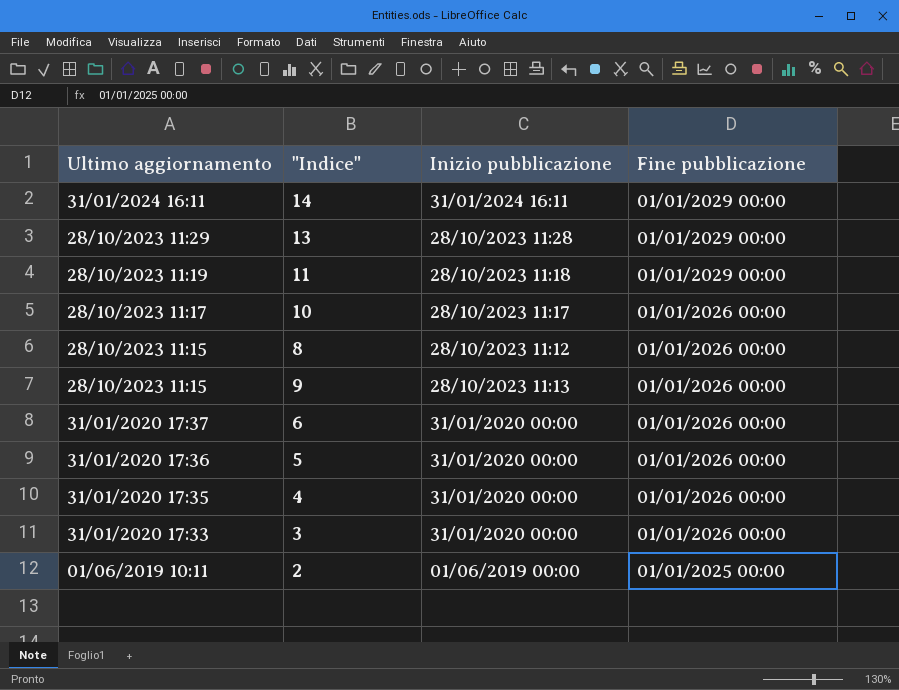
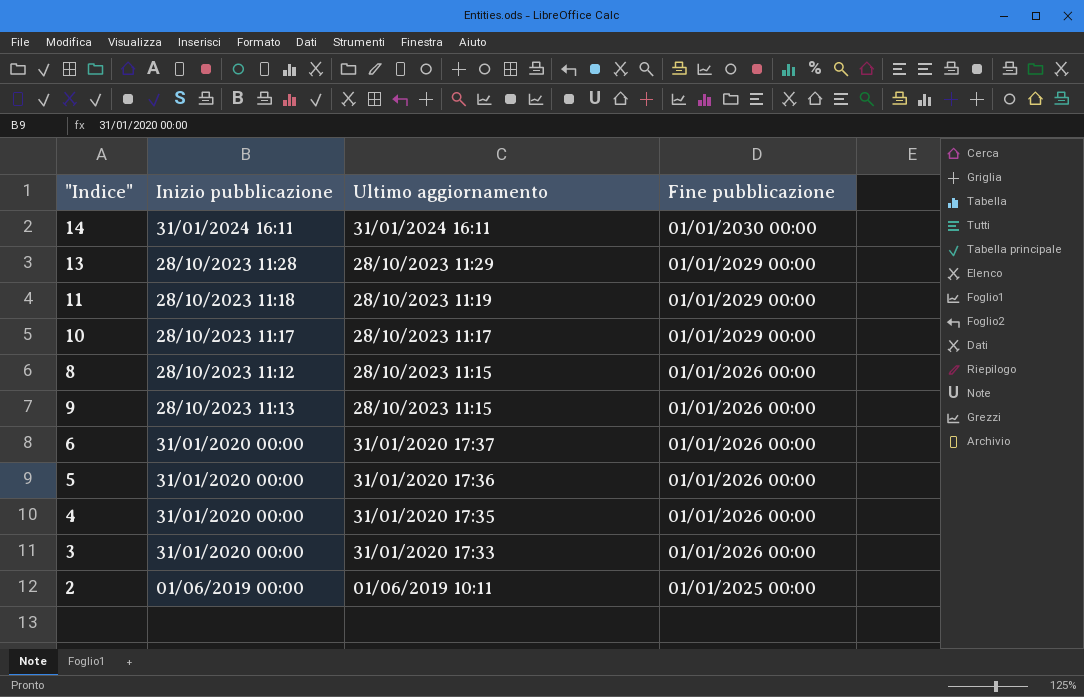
column Ultimo aggiornamento | position: 1 -> 3
14 | Fine pubblicazione: 01/01/2029 00:00 -> 01/01/2030 00:00
10 | Fine pubblicazione: 01/01/2026 00:00 -> 01/01/2029 00:00

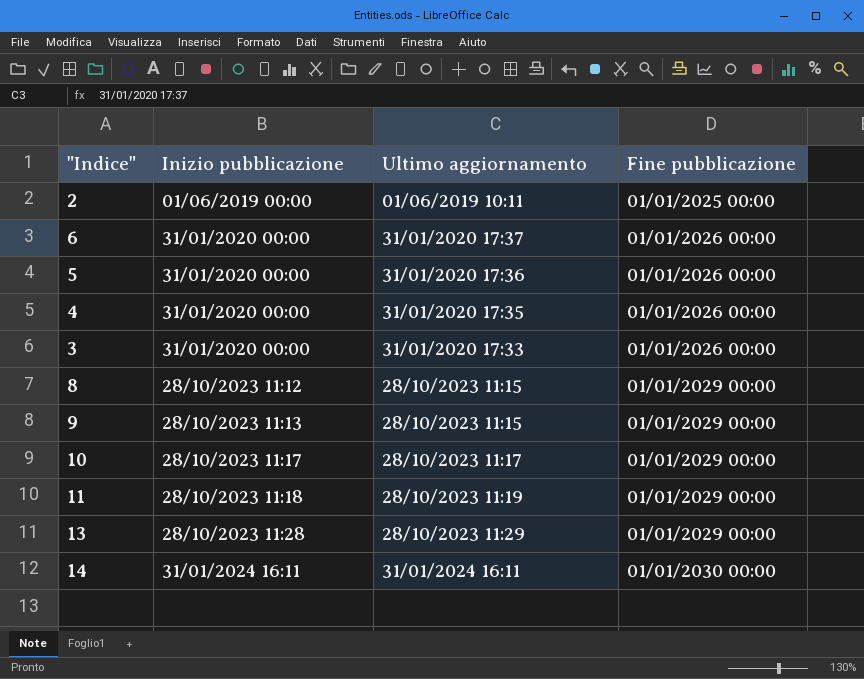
row order: Ultimo aggiornamento descending -> Inizio pubblicazione ascending
8 | Fine pubblicazione: 01/01/2026 00:00 -> 01/01/2029 00:00
9 | Fine pubblicazione: 01/01/2026 00:00 -> 01/01/2029 00:00

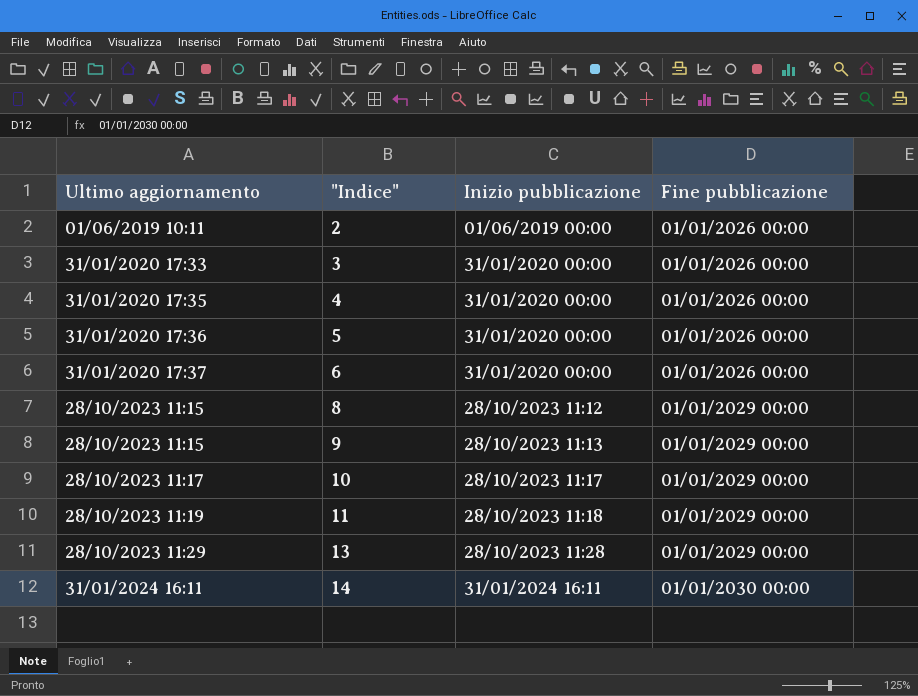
row order: Inizio pubblicazione ascending -> Ultimo aggiornamento ascending
column Ultimo aggiornamento | position: 3 -> 1
2 | Fine pubblicazione: 01/01/2025 00:00 -> 01/01/2026 00:00

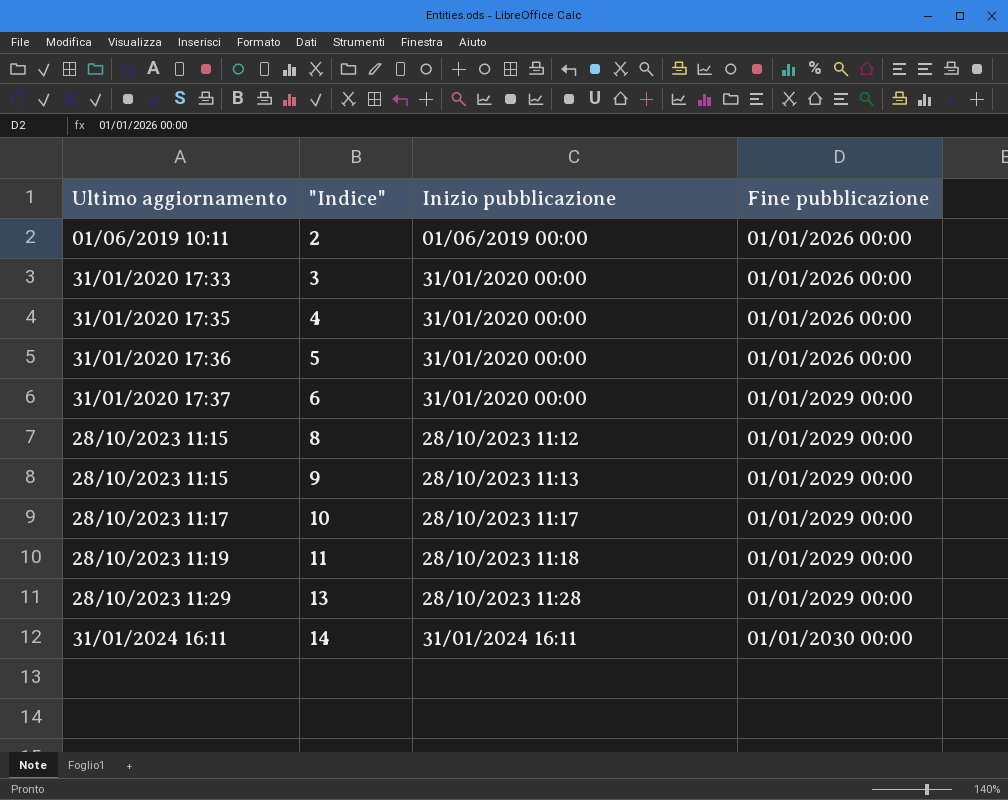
6 | Fine pubblicazione: 01/01/2026 00:00 -> 01/01/2029 00:00

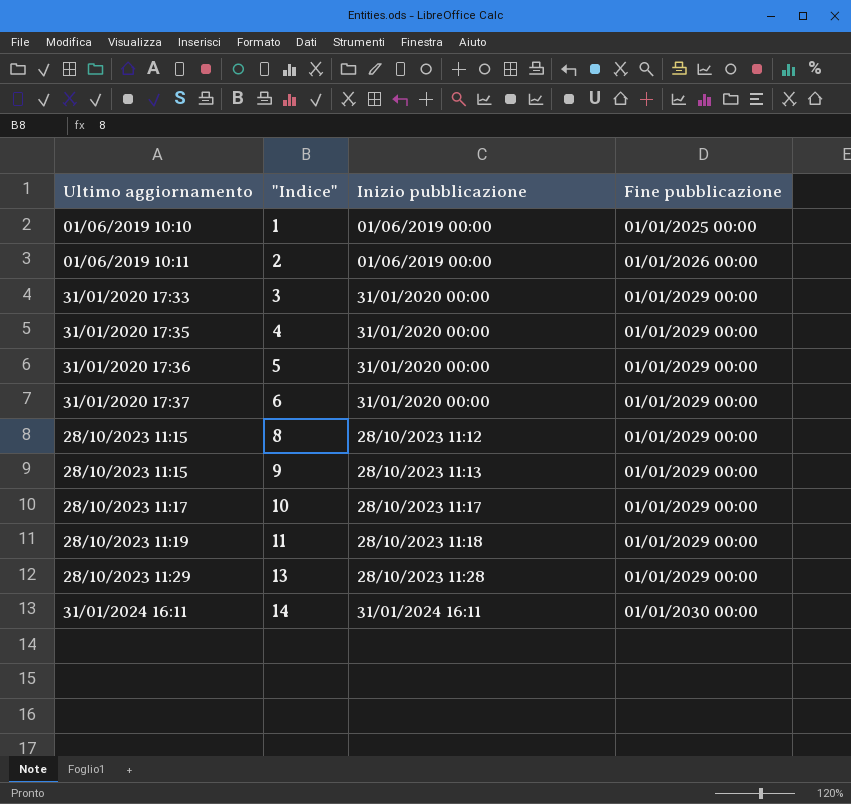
row 1: none -> 01/06/2019 10:10 | 01/06/2019 00:00 | 01/01/2025 00:00
3 | Fine pubblicazione: 01/01/2026 00:00 -> 01/01/2029 00:00
4 | Fine pubblicazione: 01/01/2026 00:00 -> 01/01/2029 00:00
5 | Fine pubblicazione: 01/01/2026 00:00 -> 01/01/2029 00:00

